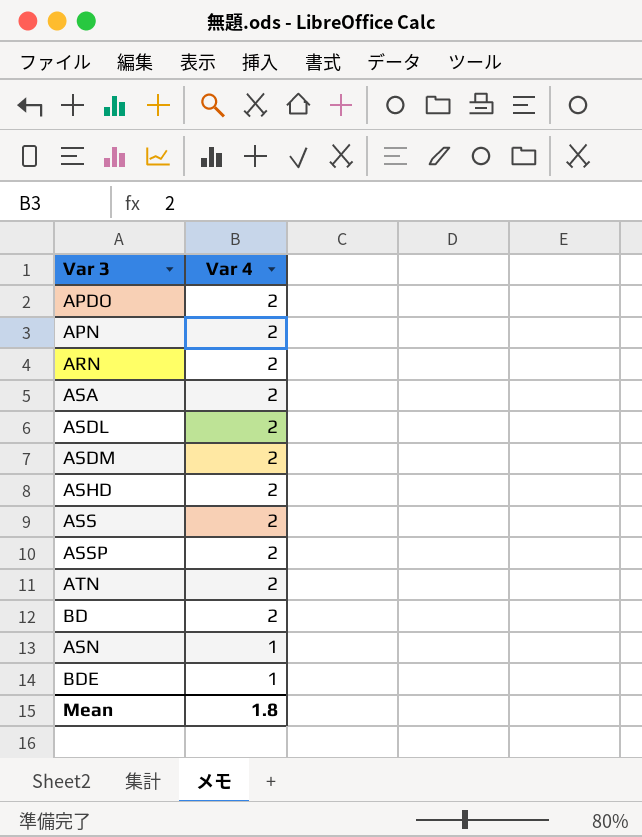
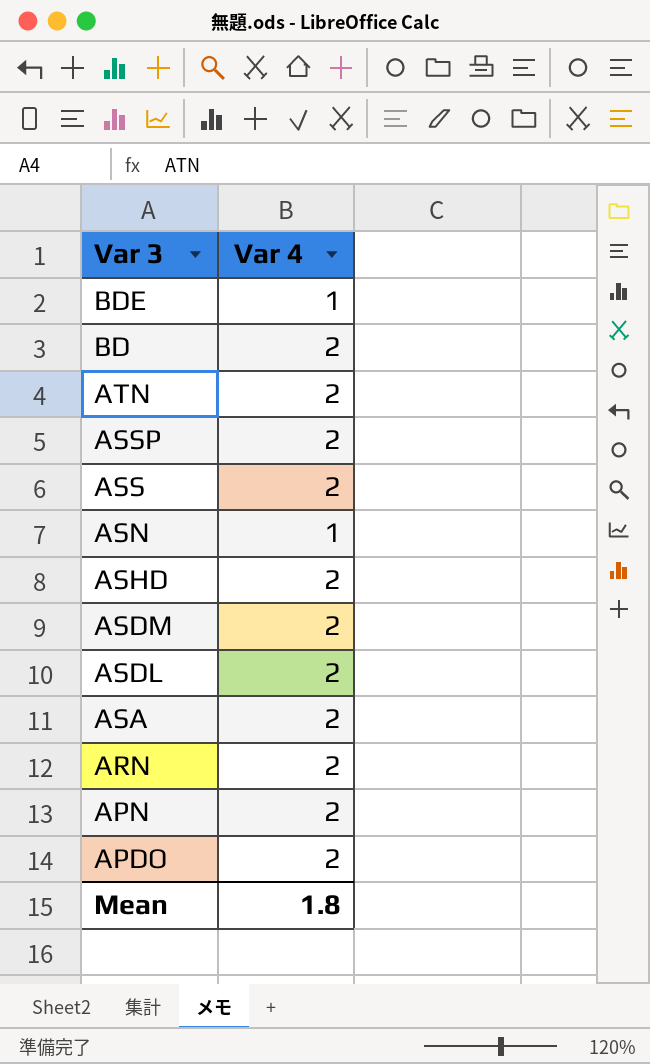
row order: Var 4 descending -> Var 3 descending

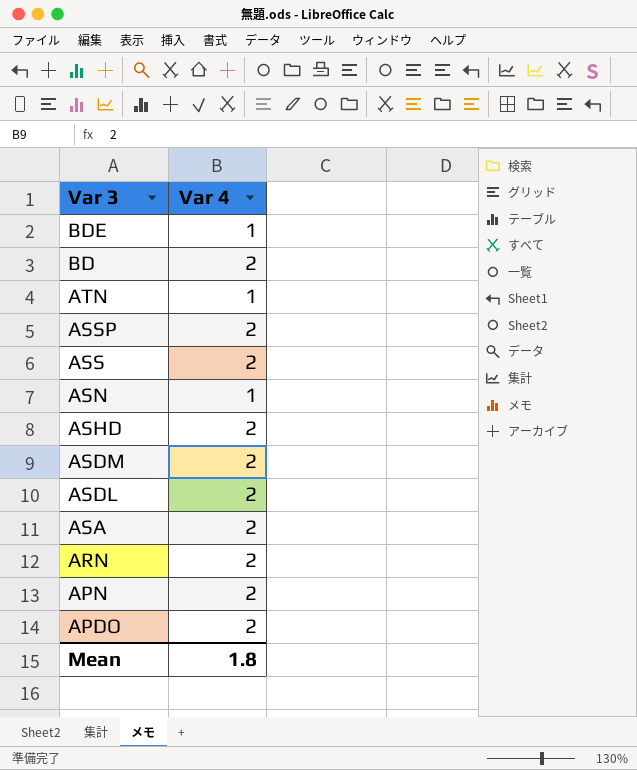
ATN | Var 4: 2 -> 1

